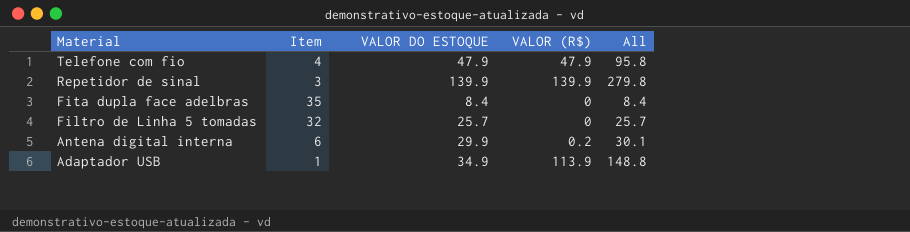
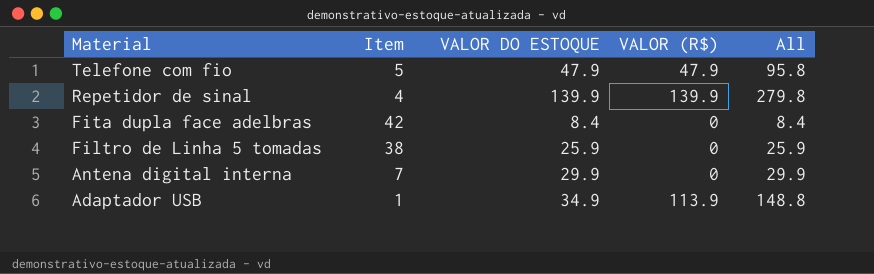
Telefone com fio | Item: 4 -> 5
Repetidor de sinal | Item: 3 -> 4
Fita dupla face adelbras | Item: 35 -> 42
Filtro de Linha 5 tomadas | Item: 32 -> 38
Filtro de Linha 5 tomadas | VALOR DO ESTOQUE: 25.7 -> 25.9
Filtro de Linha 5 tomadas | All: 25.7 -> 25.9
Antena digital interna | Item: 6 -> 7
Antena digital interna | VALOR (R$): 0.2 -> 0
Antena digital interna | All: 30.1 -> 29.9

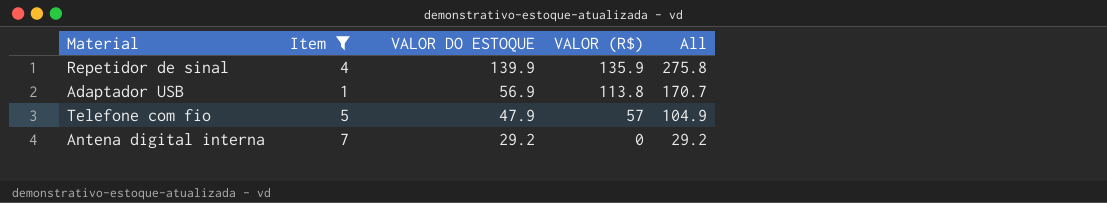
filter: none -> Item <= 7
row order: Material descending -> VALOR DO ESTOQUE descending
Repetidor de sinal | VALOR (R$): 139.9 -> 135.9
Repetidor de sinal | All: 279.8 -> 275.8
Adaptador USB | VALOR DO ESTOQUE: 34.9 -> 56.9
Adaptador USB | VALOR (R$): 113.9 -> 113.8
Adaptador USB | All: 148.8 -> 170.7
Telefone com fio | VALOR (R$): 47.9 -> 57
Telefone com fio | All: 95.8 -> 104.9
Antena digital interna | VALOR DO ESTOQUE: 29.9 -> 29.2
Antena digital interna | All: 29.9 -> 29.2

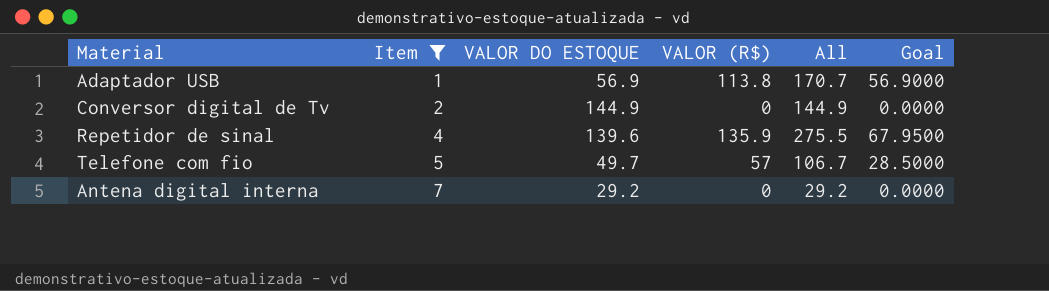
row order: VALOR DO ESTOQUE descending -> Item ascending
column Goal | formula: none -> [VALOR (R$)] * 0.5
row Conversor digital de Tv: none -> 2 | 144.9 | 0 | 144.9 | 0.0000
Repetidor de sinal | VALOR DO ESTOQUE: 139.9 -> 139.6
Repetidor de sinal | All: 275.8 -> 275.5
Telefone com fio | VALOR DO ESTOQUE: 47.9 -> 49.7
Telefone com fio | All: 104.9 -> 106.7

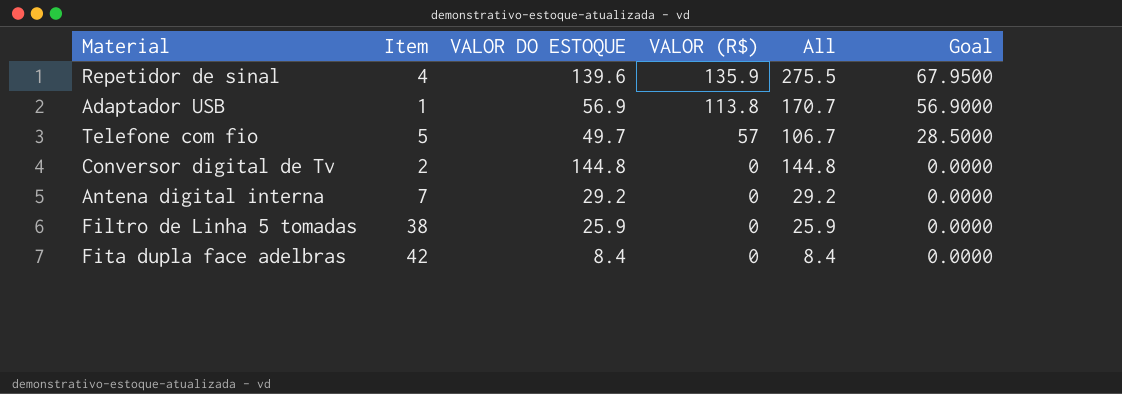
filter: Item <= 7 -> none
row order: Item ascending -> VALOR (R$) descending
Conversor digital de Tv | VALOR DO ESTOQUE: 144.9 -> 144.8
Conversor digital de Tv | All: 144.9 -> 144.8

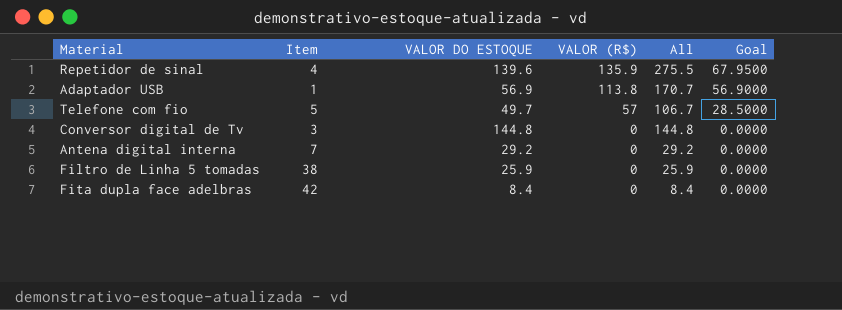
Conversor digital de Tv | Item: 2 -> 3

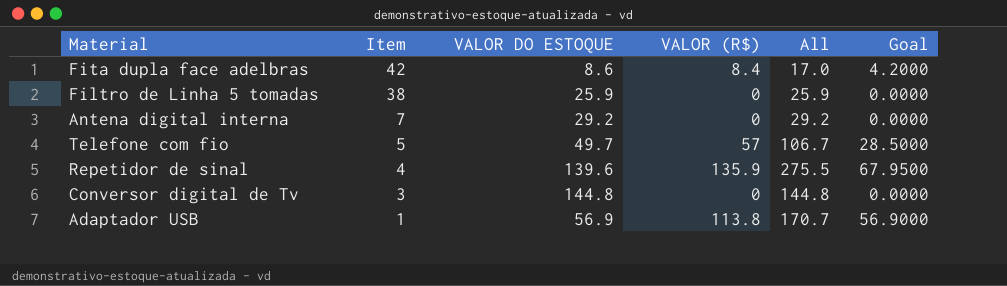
row order: VALOR (R$) descending -> Item descending
Fita dupla face adelbras | VALOR DO ESTOQUE: 8.4 -> 8.6
Fita dupla face adelbras | VALOR (R$): 0 -> 8.4
Fita dupla face adelbras | All: 8.4 -> 17.0
Fita dupla face adelbras | Goal: 0.0000 -> 4.2000

